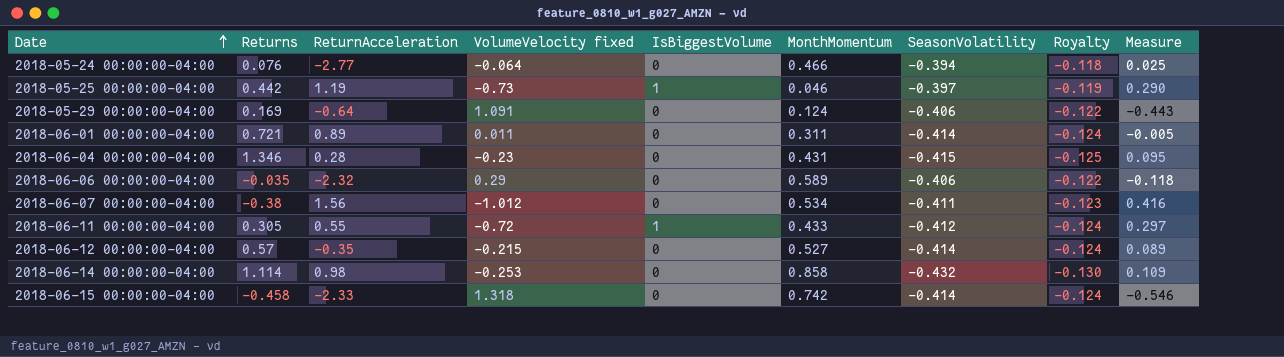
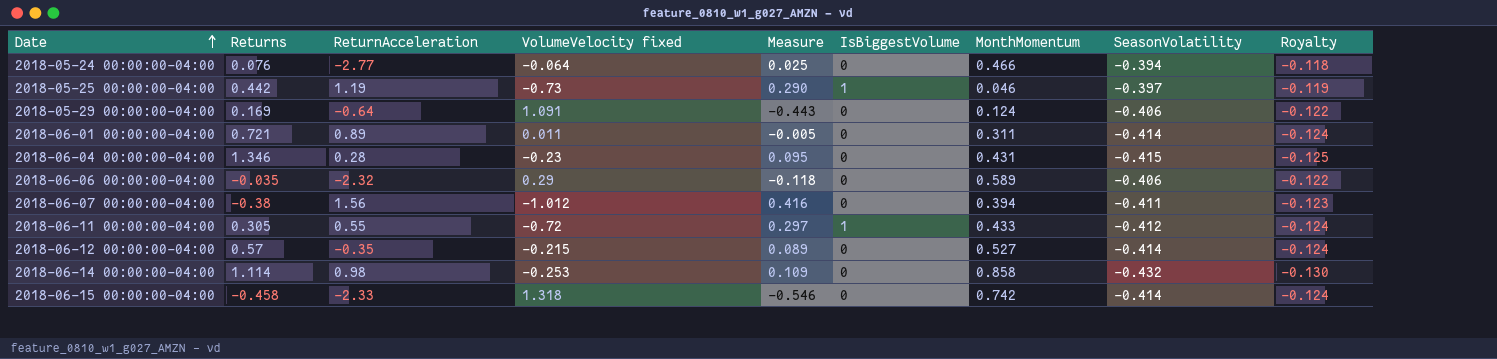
column Measure | position: 9 -> 5
2018-06-07 00:00:00-04:00 | MonthMomentum: 0.534 -> 0.394

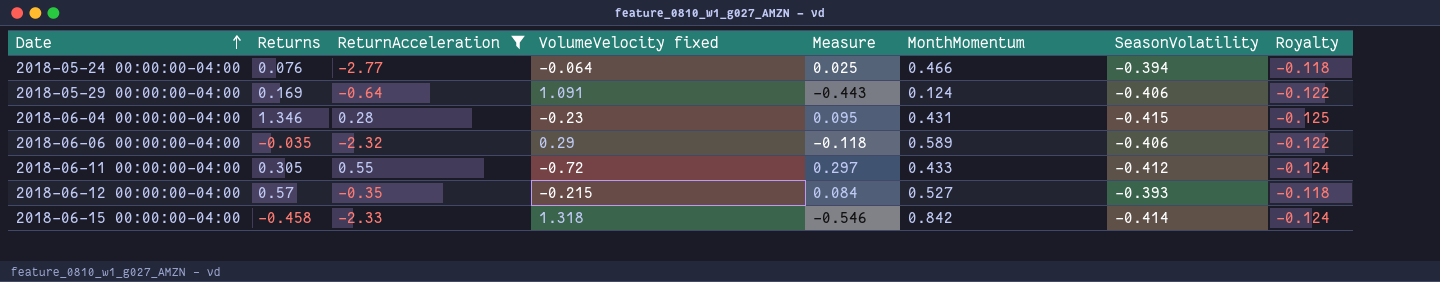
filter: none -> ReturnAcceleration <= 0.55
column IsBiggestVolume | position: 6 -> none
2018-06-12 00:00:00-04:00 | Measure: 0.089 -> 0.084
2018-06-12 00:00:00-04:00 | SeasonVolatility: -0.414 -> -0.393
2018-06-12 00:00:00-04:00 | Royalty: -0.124 -> -0.118
2018-06-15 00:00:00-04:00 | MonthMomentum: 0.742 -> 0.842

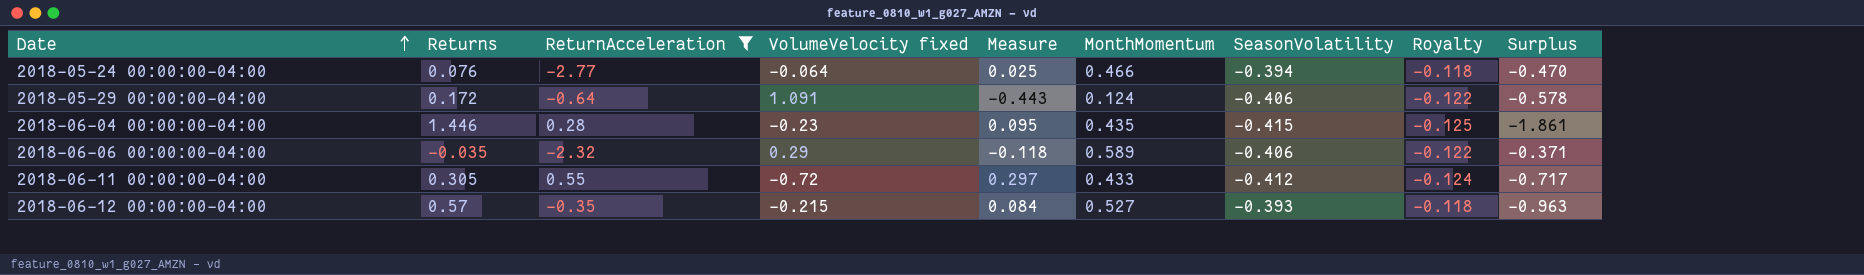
column Surplus | formula: none -> [SeasonVolatility] - [Returns]
row 2018-06-15 00:00:00-04:00: -0.458 | -2.33 | 1.318 | -0.546 | 0.842 | -0.414 | -0.124 -> none
2018-05-29 00:00:00-04:00 | Returns: 0.169 -> 0.172
2018-06-04 00:00:00-04:00 | Returns: 1.346 -> 1.446
2018-06-04 00:00:00-04:00 | MonthMomentum: 0.431 -> 0.435

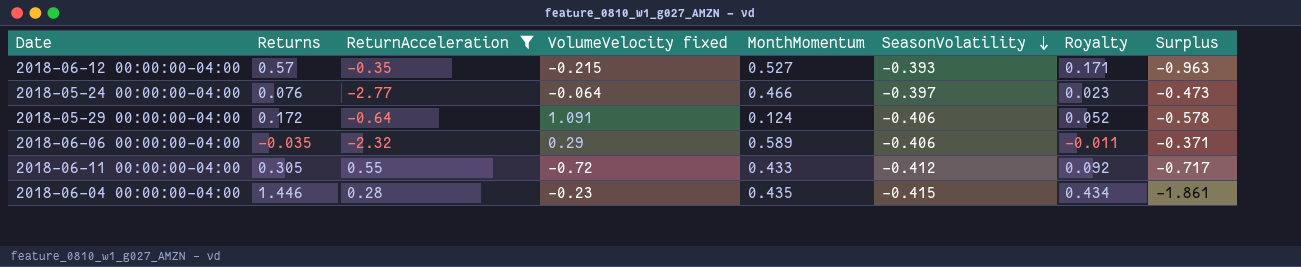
row order: Date ascending -> SeasonVolatility descending
column Measure | formula: [VolumeVelocity fixed] * [SeasonVolatility] -> none
column Royalty | formula: [SeasonVolatility] * 0.3 -> [Returns] * 0.3
2018-05-24 00:00:00-04:00 | SeasonVolatility: -0.394 -> -0.397
2018-05-24 00:00:00-04:00 | Surplus: -0.470 -> -0.473

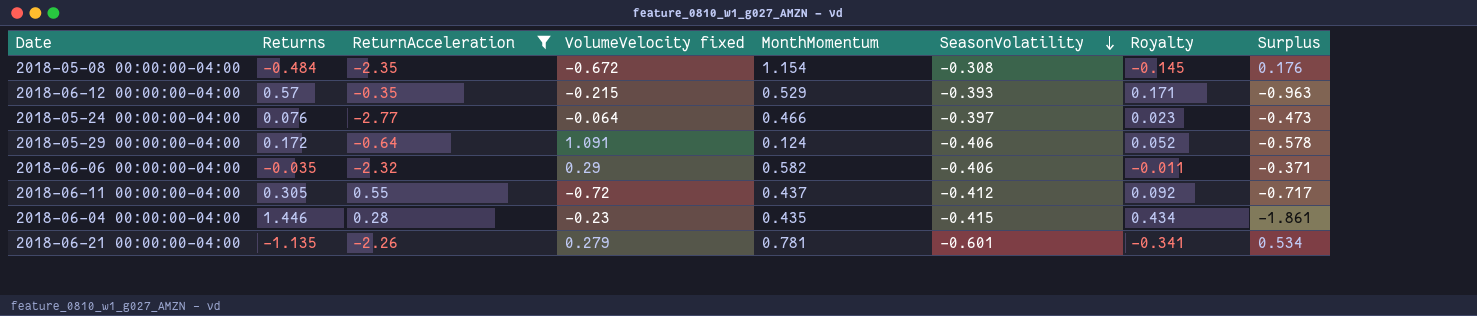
row 2018-05-08 00:00:00-04:00: none -> -0.484 | -2.35 | -0.672 | 1.154 | -0.308 | -0.145 | 0.176
2018-06-12 00:00:00-04:00 | MonthMomentum: 0.527 -> 0.529
2018-06-06 00:00:00-04:00 | MonthMomentum: 0.589 -> 0.582
2018-06-11 00:00:00-04:00 | MonthMomentum: 0.433 -> 0.437
row 2018-06-21 00:00:00-04:00: none -> -1.135 | -2.26 | 0.279 | 0.781 | -0.601 | -0.341 | 0.534

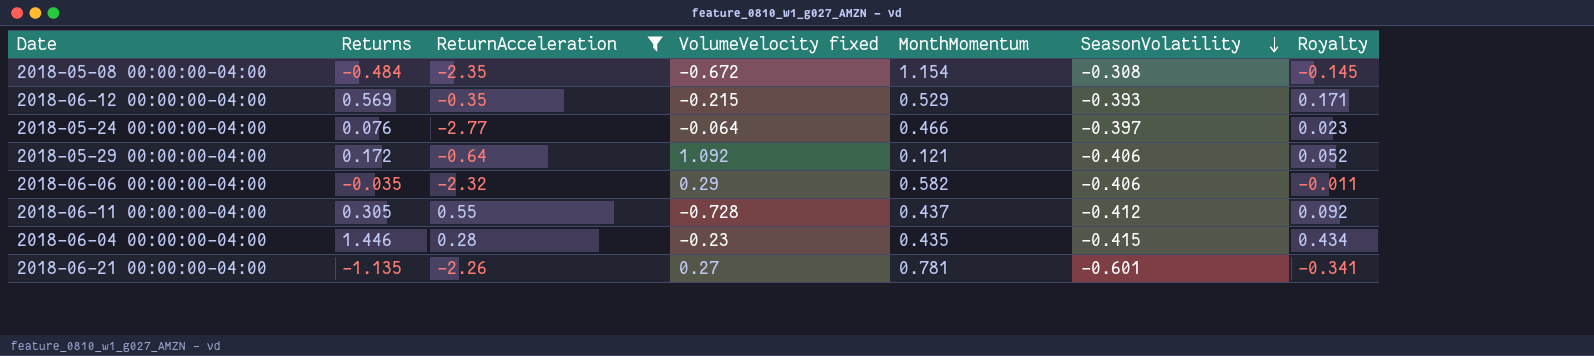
column Surplus | formula: [SeasonVolatility] - [Returns] -> none
2018-06-12 00:00:00-04:00 | Returns: 0.57 -> 0.569
2018-05-29 00:00:00-04:00 | VolumeVelocity fixed: 1.091 -> 1.092
2018-05-29 00:00:00-04:00 | MonthMomentum: 0.124 -> 0.121
2018-06-11 00:00:00-04:00 | VolumeVelocity fixed: -0.72 -> -0.728
2018-06-21 00:00:00-04:00 | VolumeVelocity fixed: 0.279 -> 0.27

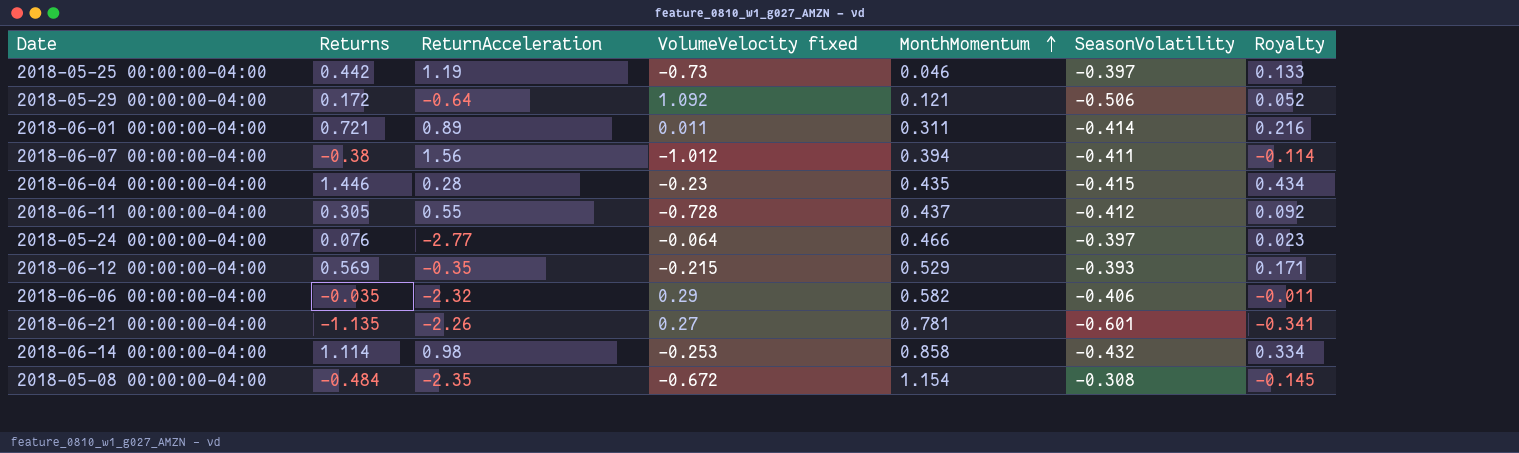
filter: ReturnAcceleration <= 0.55 -> none
row order: SeasonVolatility descending -> MonthMomentum ascending
2018-05-29 00:00:00-04:00 | SeasonVolatility: -0.406 -> -0.506

